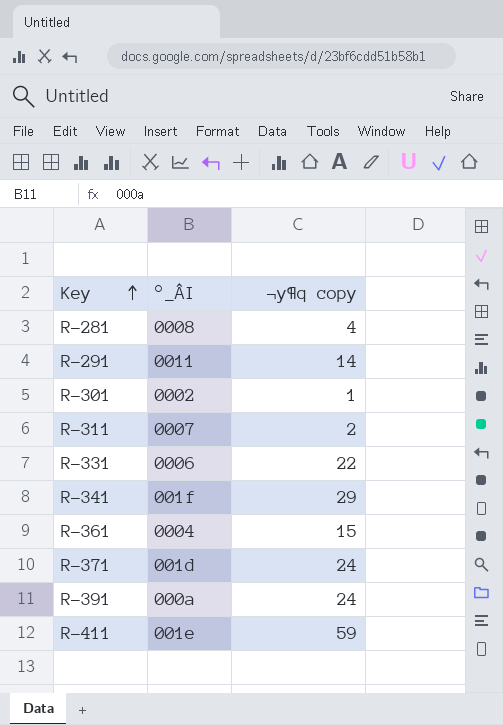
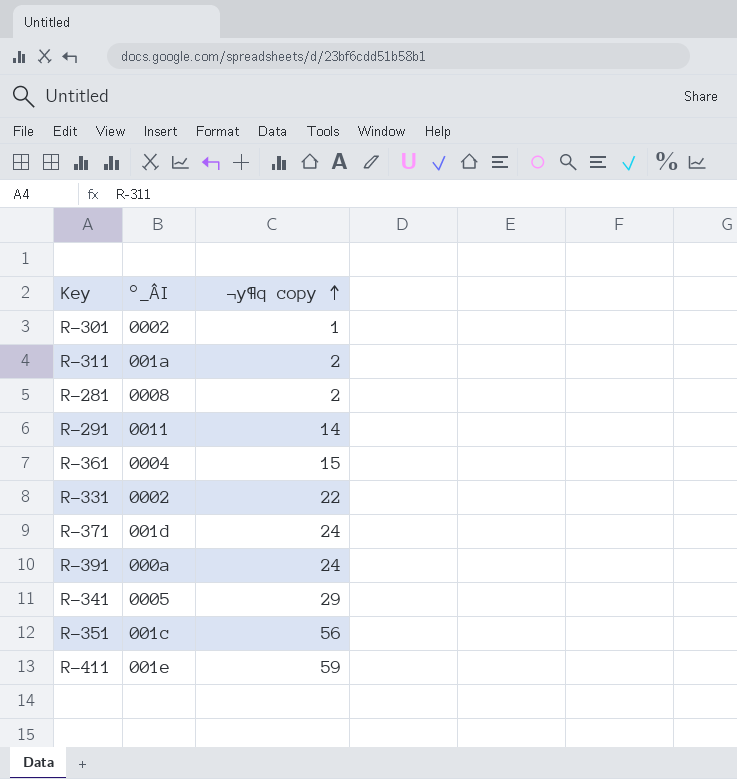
row order: Key ascending -> ¬y¶q copy ascending
R-311 | °_ÂI: 0007 -> 001a
R-281 | ¬y¶q copy: 4 -> 2
R-331 | °_ÂI: 0006 -> 0002
R-341 | °_ÂI: 001f -> 0005
row R-351: none -> 001c | 56

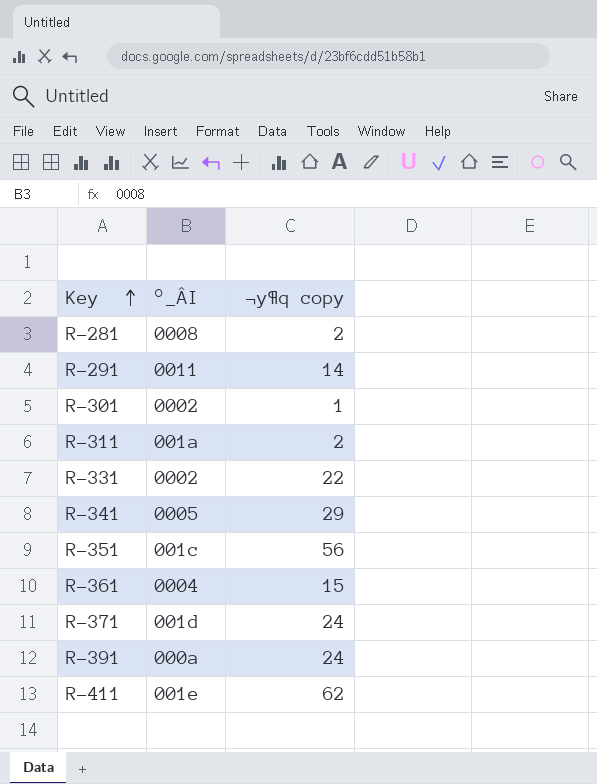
row order: ¬y¶q copy ascending -> Key ascending
R-411 | ¬y¶q copy: 59 -> 62

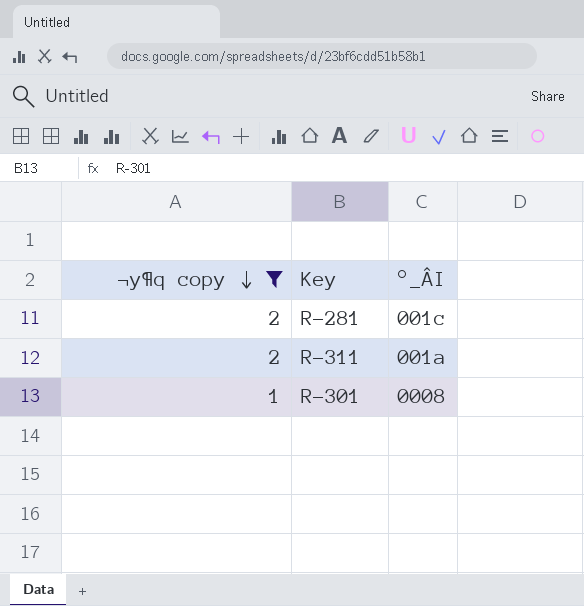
filter: none -> ¬y¶q copy <= 2
row order: Key ascending -> ¬y¶q copy descending
column ¬y¶q copy | position: 3 -> 1
R-281 | °_ÂI: 0008 -> 001c
R-301 | °_ÂI: 0002 -> 0008

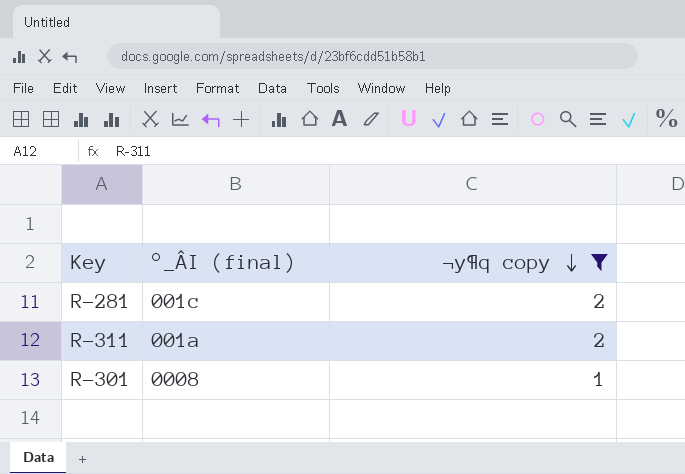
column name: °_ÂI -> °_ÂI (final)
column ¬y¶q copy | position: 1 -> 3

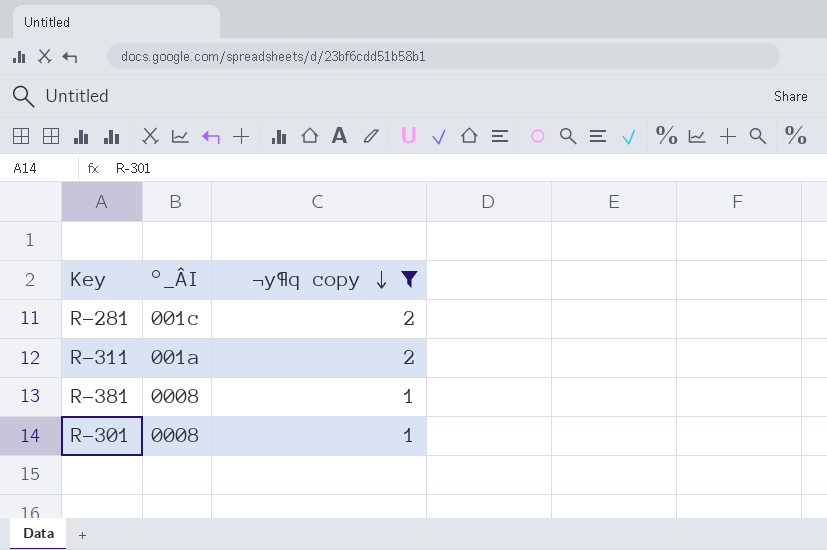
column name: °_ÂI (final) -> °_ÂI
row R-381: none -> 0008 | 1

